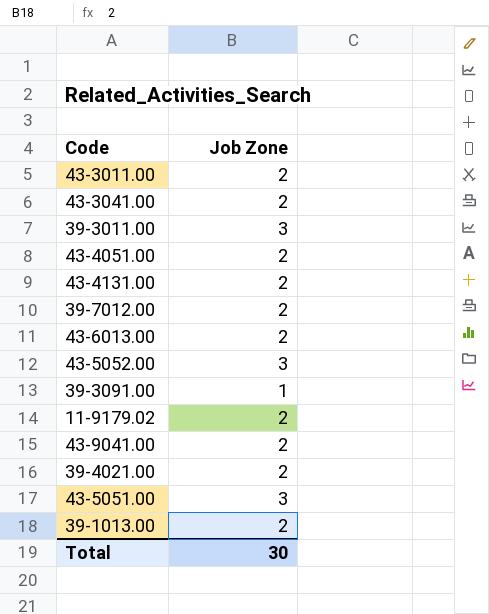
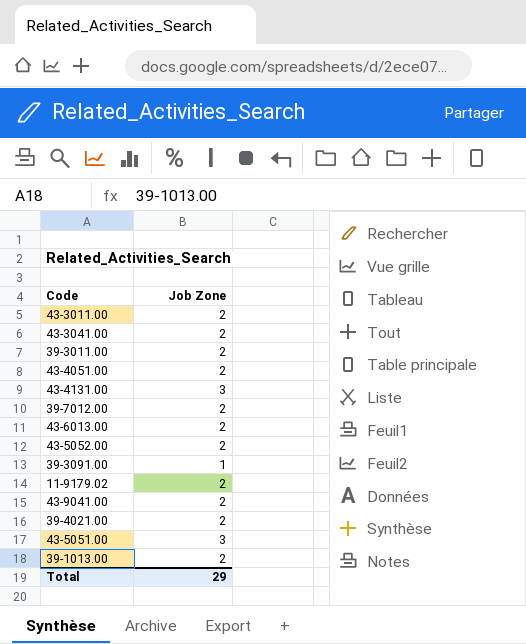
39-3011.00 | Job Zone: 3 -> 2
43-4131.00 | Job Zone: 2 -> 3
43-5052.00 | Job Zone: 3 -> 2
Total | Job Zone: 30 -> 29

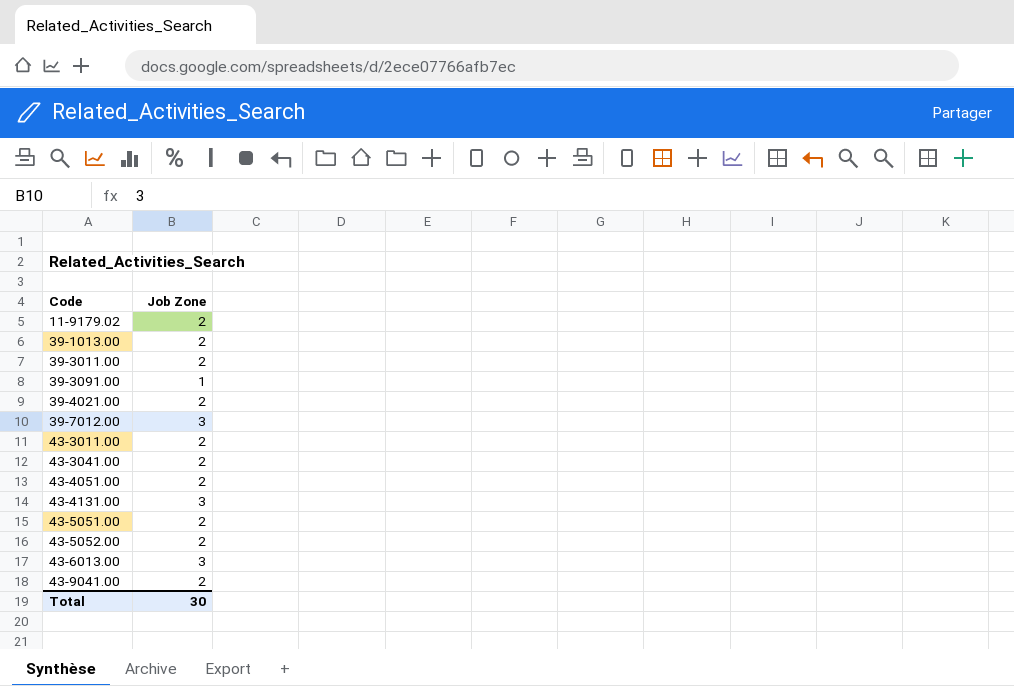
row order: none -> Code ascending
39-7012.00 | Job Zone: 2 -> 3
43-5051.00 | Job Zone: 3 -> 2
43-6013.00 | Job Zone: 2 -> 3
Total | Job Zone: 29 -> 30

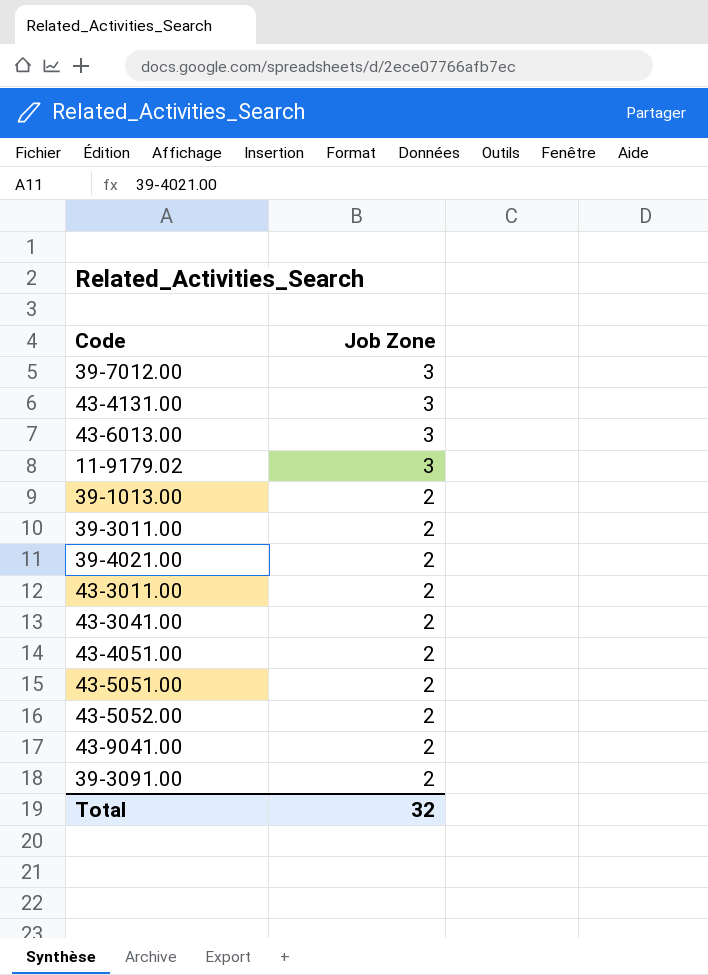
row order: Code ascending -> Job Zone descending
11-9179.02 | Job Zone: 2 -> 3
39-3091.00 | Job Zone: 1 -> 2
Total | Job Zone: 30 -> 32

